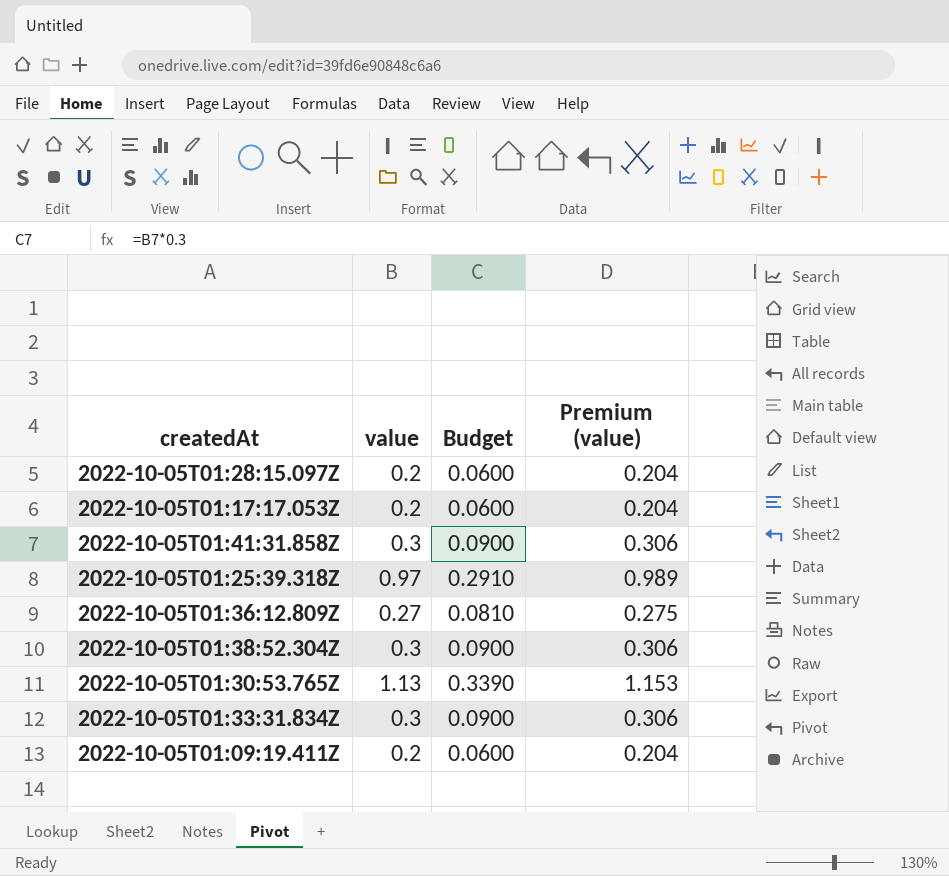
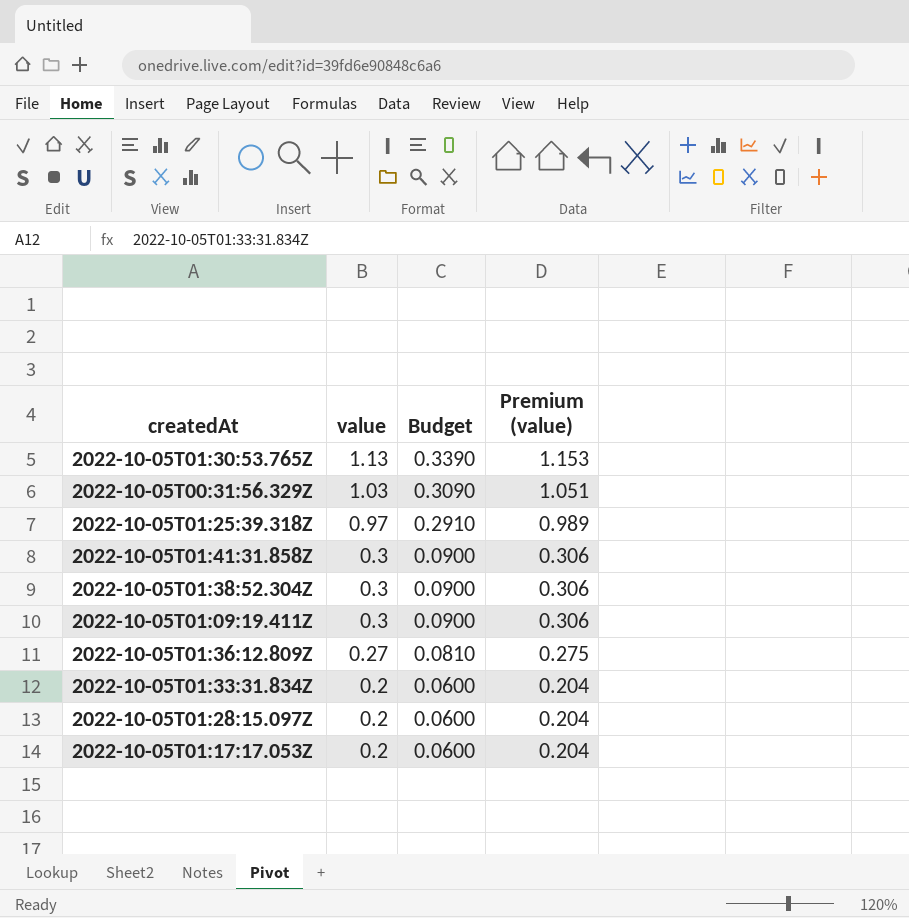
row order: none -> value descending
row 2022-10-05T00:31:56.329Z: none -> 1.03 | 0.3090 | 1.051
2022-10-05T01:09:19.411Z | value: 0.2 -> 0.3
2022-10-05T01:09:19.411Z | Budget: 0.0600 -> 0.0900
2022-10-05T01:09:19.411Z | Premium (value): 0.204 -> 0.306
2022-10-05T01:33:31.834Z | value: 0.3 -> 0.2
2022-10-05T01:33:31.834Z | Budget: 0.0900 -> 0.0600
2022-10-05T01:33:31.834Z | Premium (value): 0.306 -> 0.204

